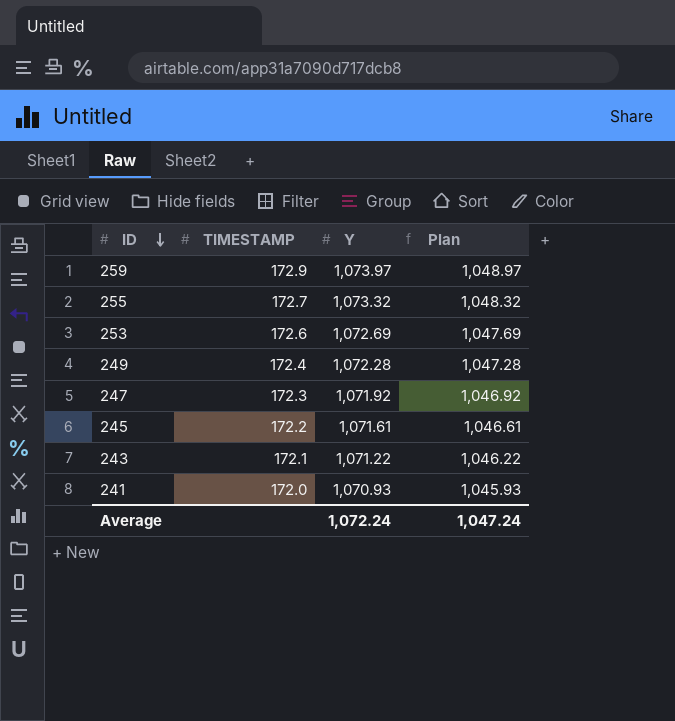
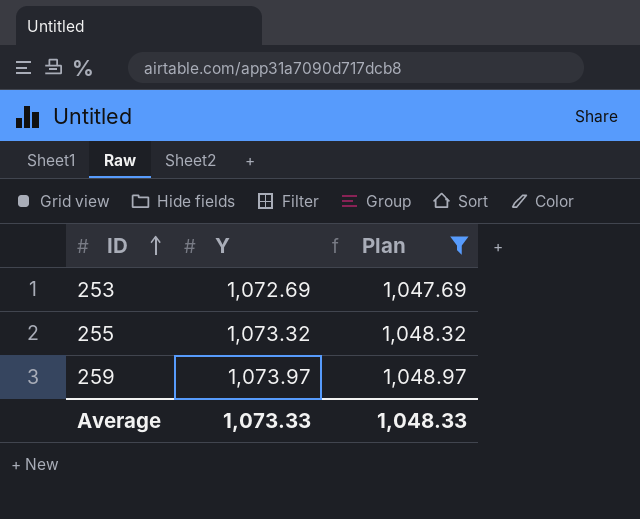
filter: none -> Plan >= 1,047.69
row order: ID descending -> ID ascending
column TIMESTAMP | position: 2 -> none
Average | Y: 1,072.24 -> 1,073.33
Average | Plan: 1,047.24 -> 1,048.33

